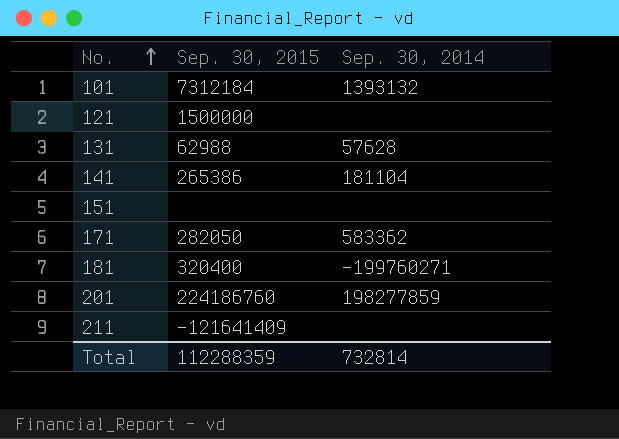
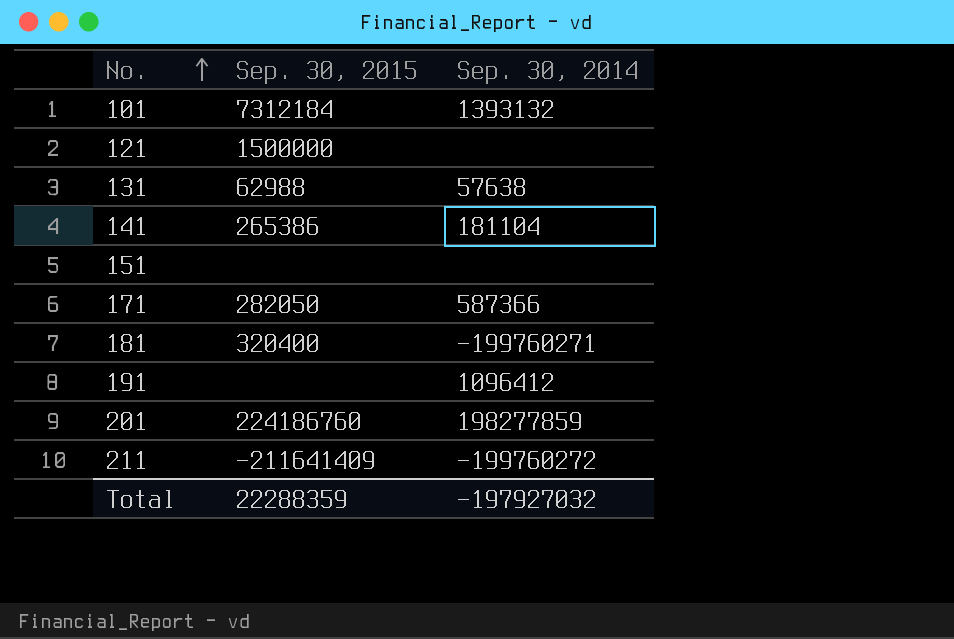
131 | Sep. 30, 2014: 57628 -> 57638
171 | Sep. 30, 2014: 583362 -> 587366
row 191: none -> none | 1096412
211 | Sep. 30, 2015: -121641409 -> -211641409
211 | Sep. 30, 2014: none -> -199760272
Total | Sep. 30, 2015: 112288359 -> 22288359
Total | Sep. 30, 2014: 732814 -> -197927032

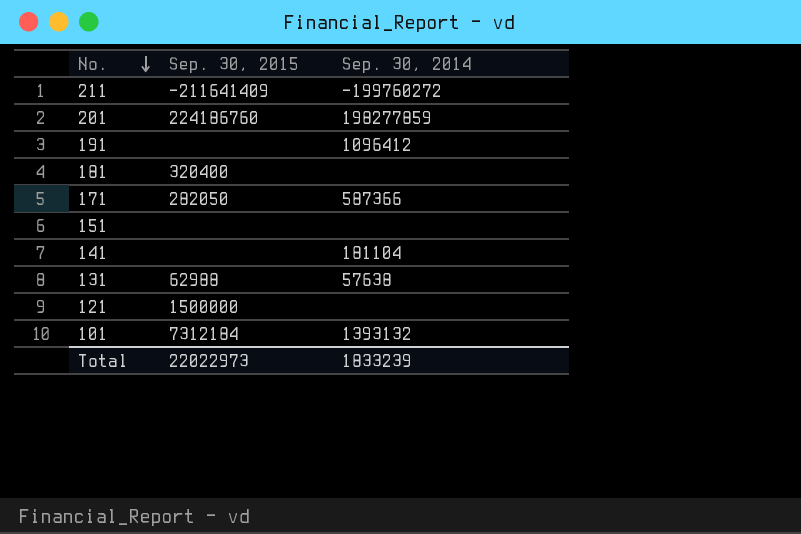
row order: No. ascending -> No. descending
181 | Sep. 30, 2014: -199760271 -> none
141 | Sep. 30, 2015: 265386 -> none
Total | Sep. 30, 2015: 22288359 -> 22022973
Total | Sep. 30, 2014: -197927032 -> 1833239

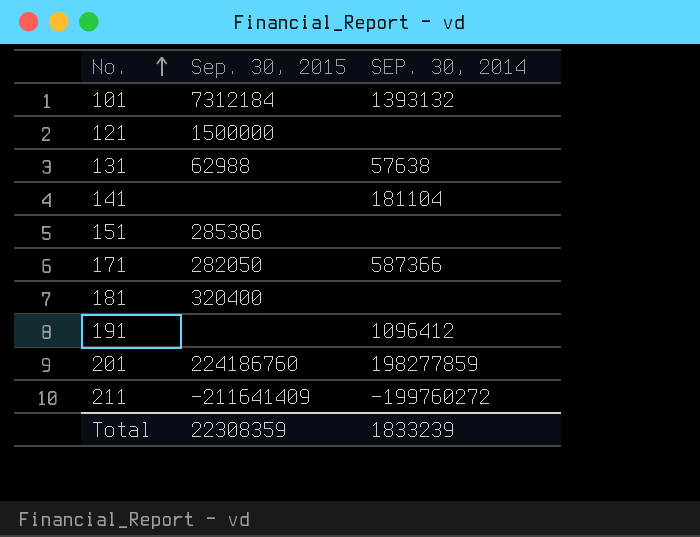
row order: No. descending -> No. ascending
column name: Sep. 30, 2014 -> SEP. 30, 2014
151 | Sep. 30, 2015: none -> 285386
Total | Sep. 30, 2015: 22022973 -> 22308359

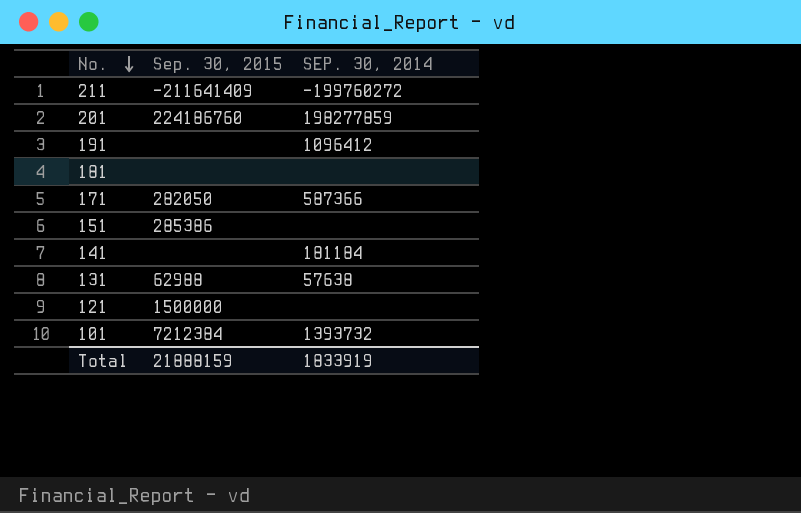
row order: No. ascending -> No. descending
181 | Sep. 30, 2015: 320400 -> none
141 | SEP. 30, 2014: 181104 -> 181184
101 | Sep. 30, 2015: 7312184 -> 7212384
101 | SEP. 30, 2014: 1393132 -> 1393732
Total | Sep. 30, 2015: 22308359 -> 21888159
Total | SEP. 30, 2014: 1833239 -> 1833919

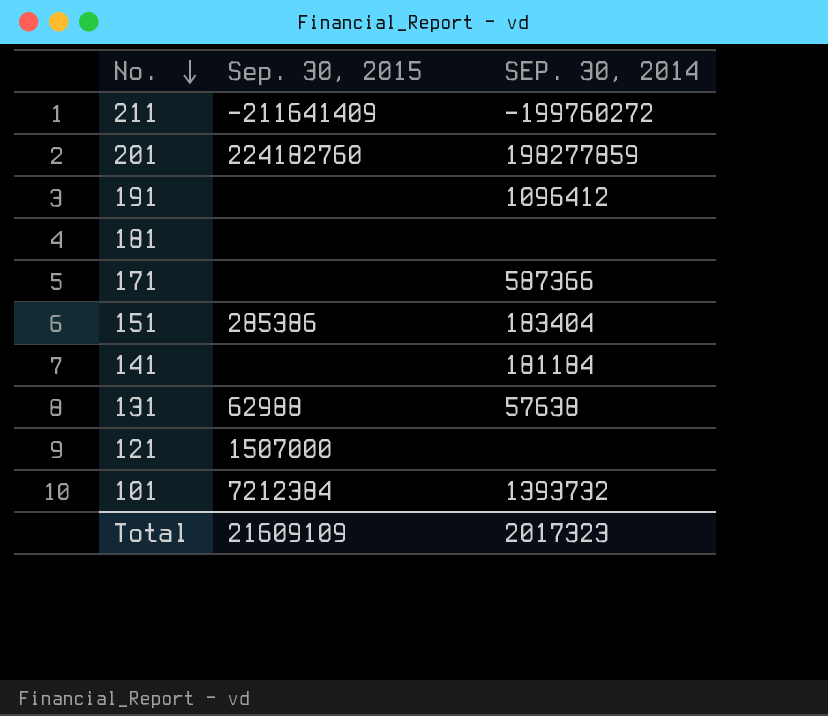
201 | Sep. 30, 2015: 224186760 -> 224182760
171 | Sep. 30, 2015: 282050 -> none
151 | SEP. 30, 2014: none -> 183404
121 | Sep. 30, 2015: 1500000 -> 1507000
Total | Sep. 30, 2015: 21888159 -> 21609109
Total | SEP. 30, 2014: 1833919 -> 2017323

